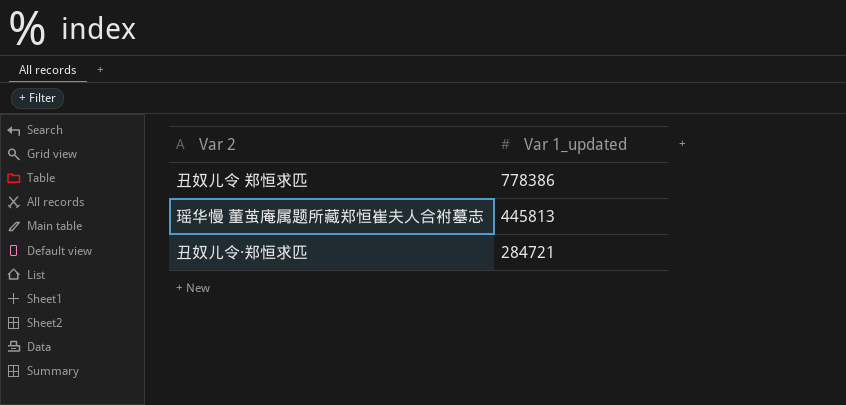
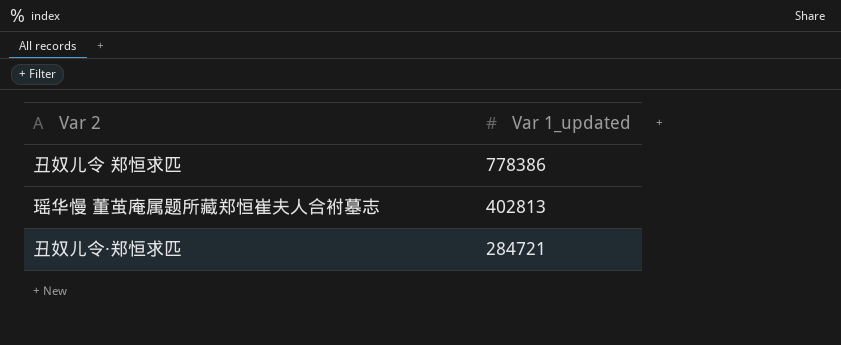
瑶华慢 董茧庵属题所藏郑恒崔夫人合袝墓志 | Var 1_updated: 445813 -> 402813

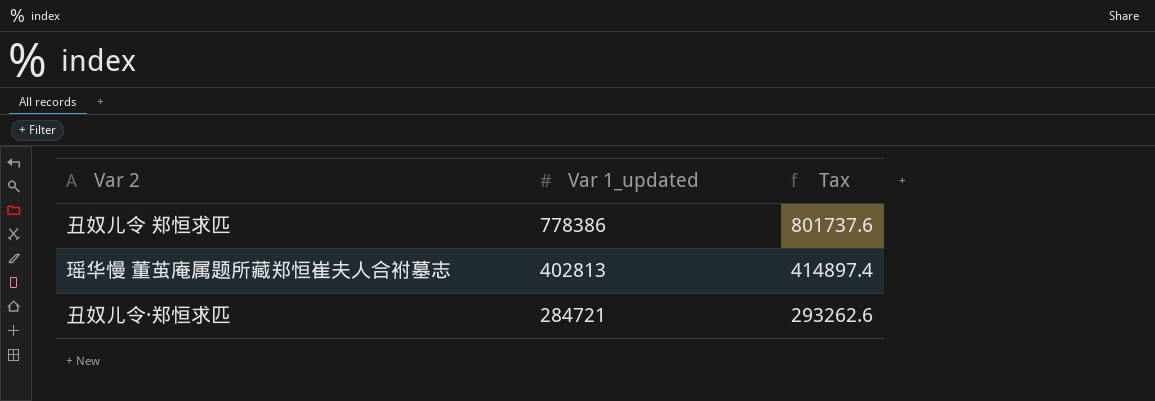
column Tax | formula: none -> [Var 1_updated] * 1.03

